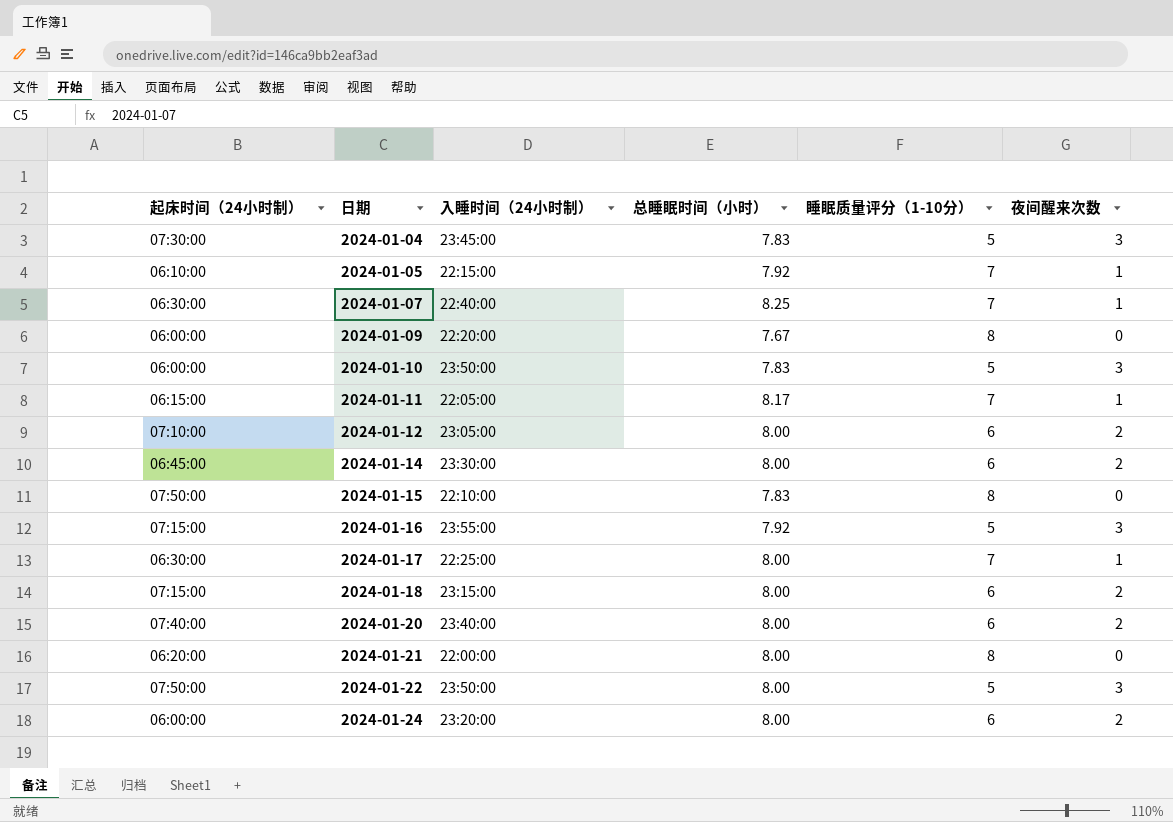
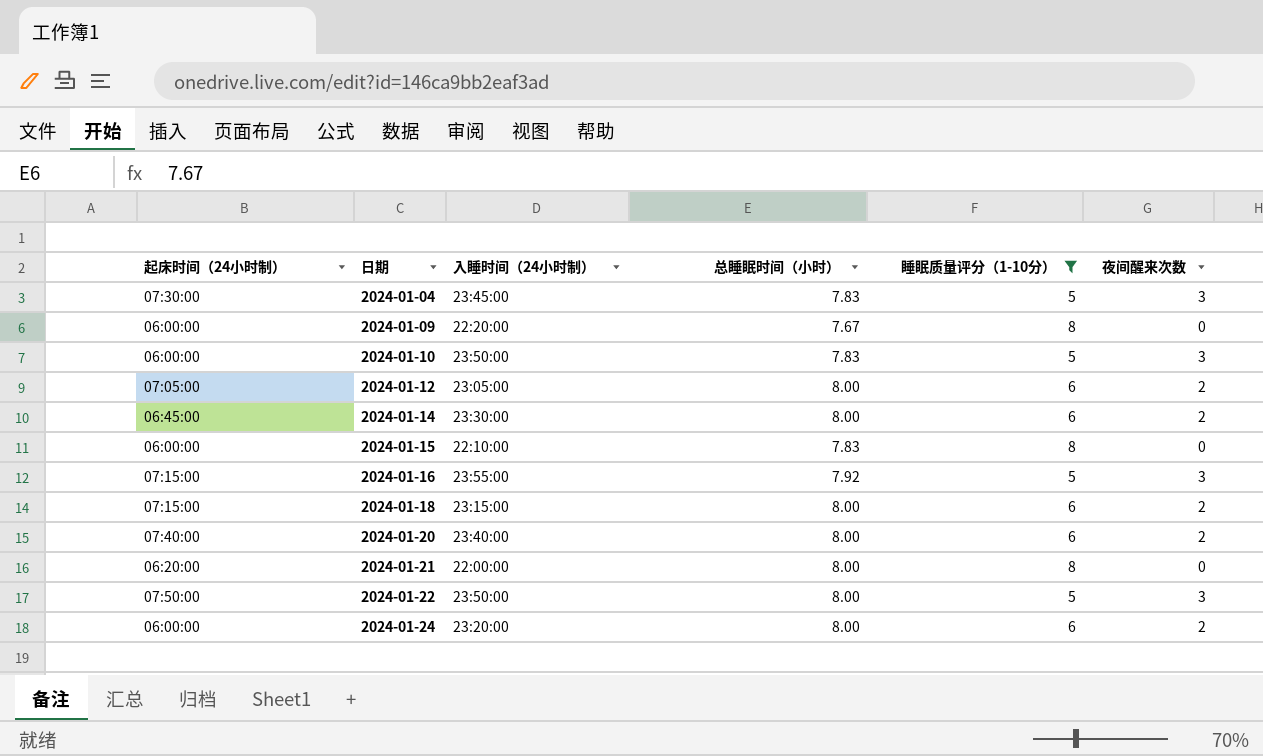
filter: none -> 睡眠质量评分（1-10分） != 7
2024-01-12 | 起床时间（24小时制）: 07:10:00 -> 07:05:00
2024-01-15 | 起床时间（24小时制）: 07:50:00 -> 06:00:00

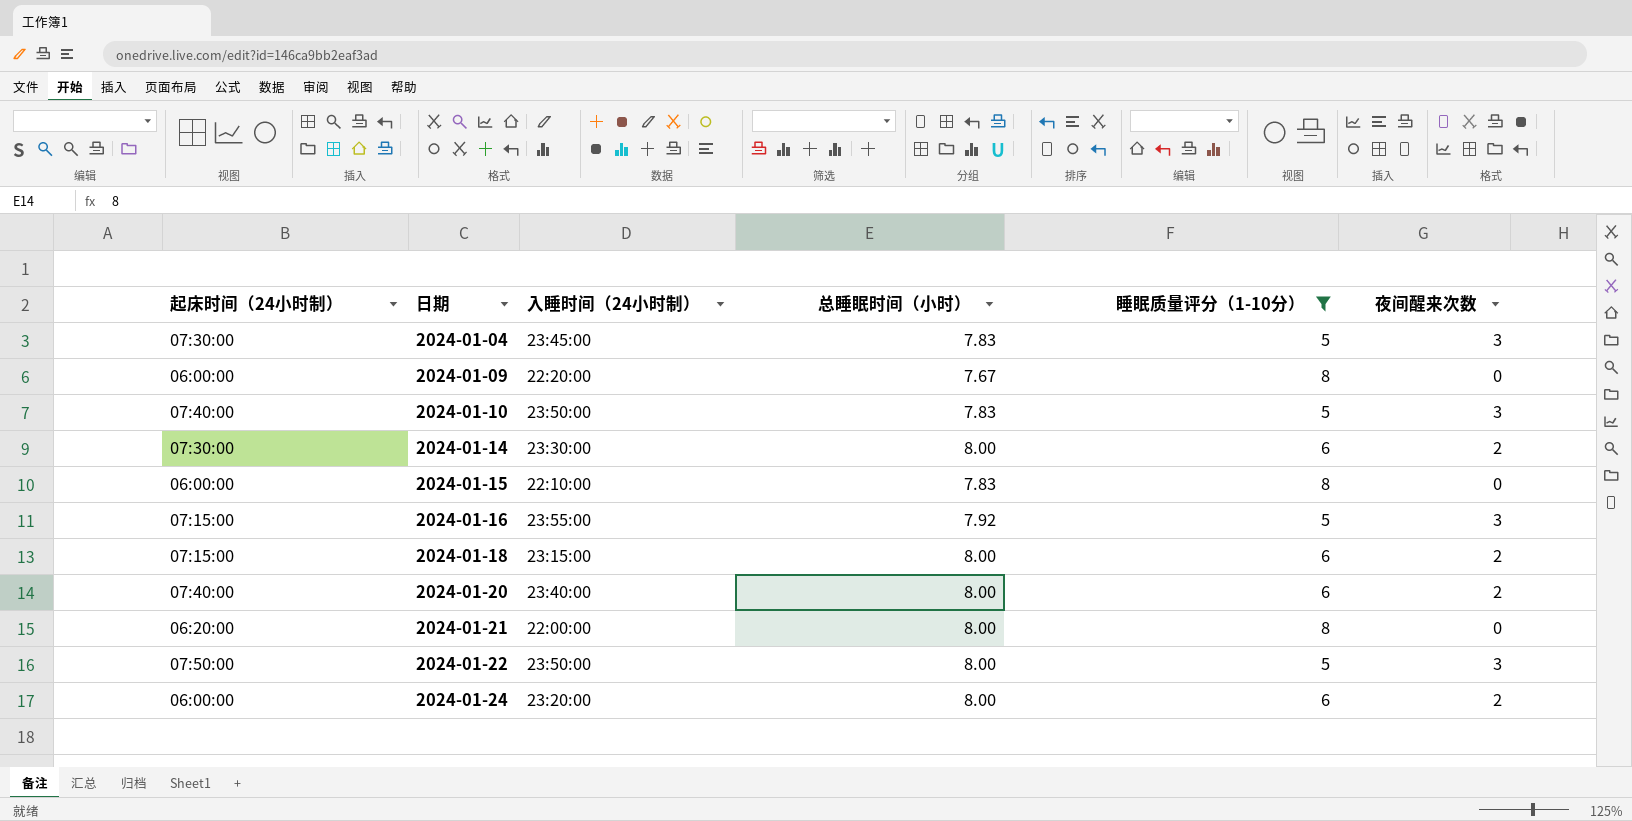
row 2024-01-12: 07:05:00 | 23:05:00 | 8.00 | 6 | 2 -> none
2024-01-10 | 起床时间（24小时制）: 06:00:00 -> 07:40:00
2024-01-14 | 起床时间（24小时制）: 06:45:00 -> 07:30:00

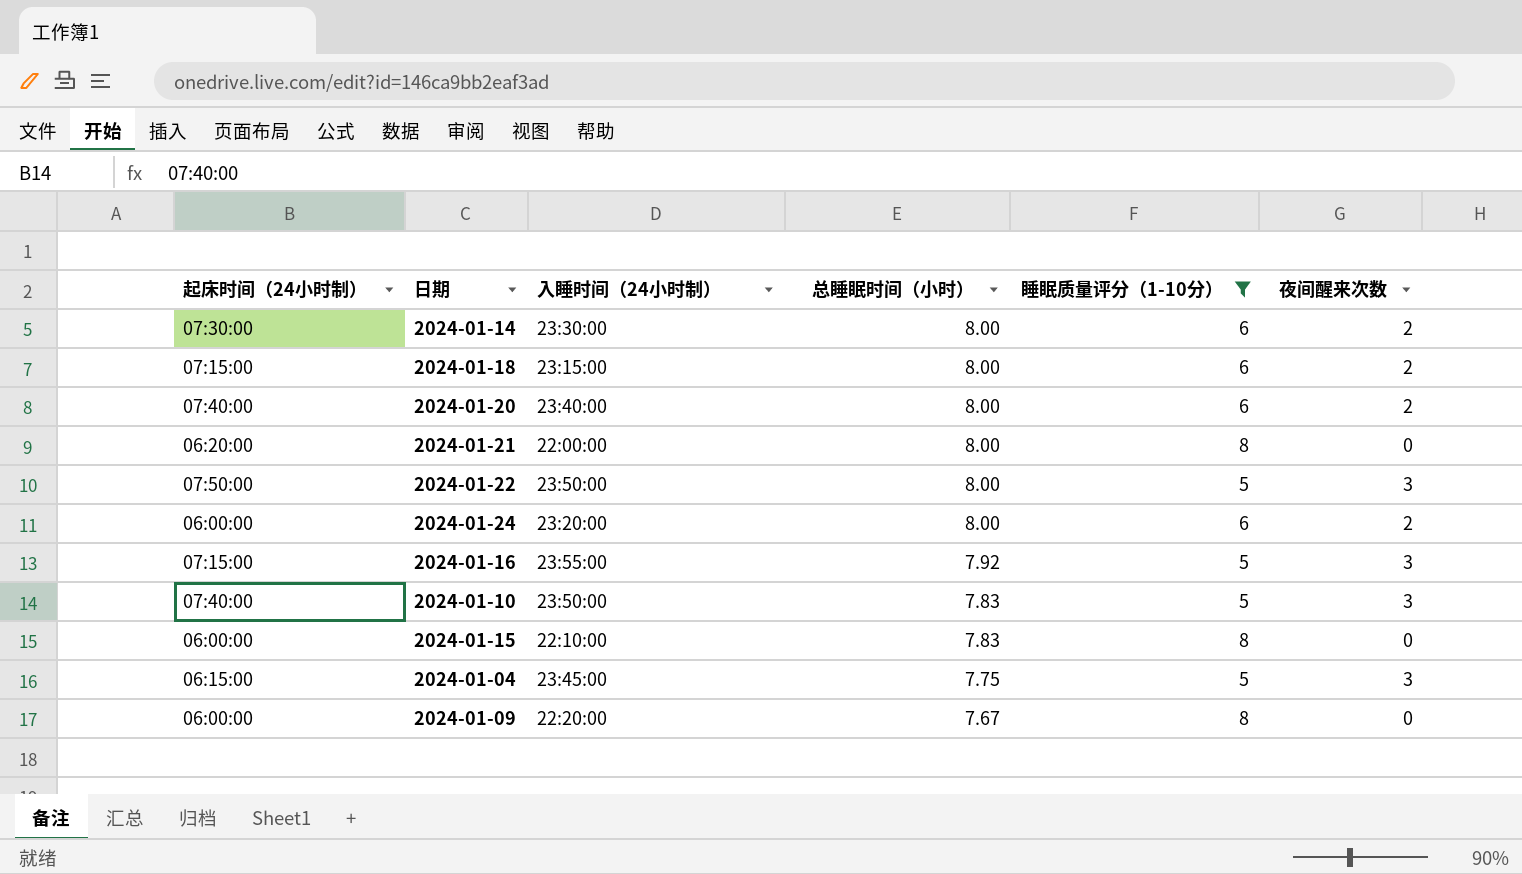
row order: 日期 ascending -> 总睡眠时间（小时） descending
2024-01-04 | 起床时间（24小时制）: 07:30:00 -> 06:15:00
2024-01-04 | 总睡眠时间（小时）: 7.83 -> 7.75

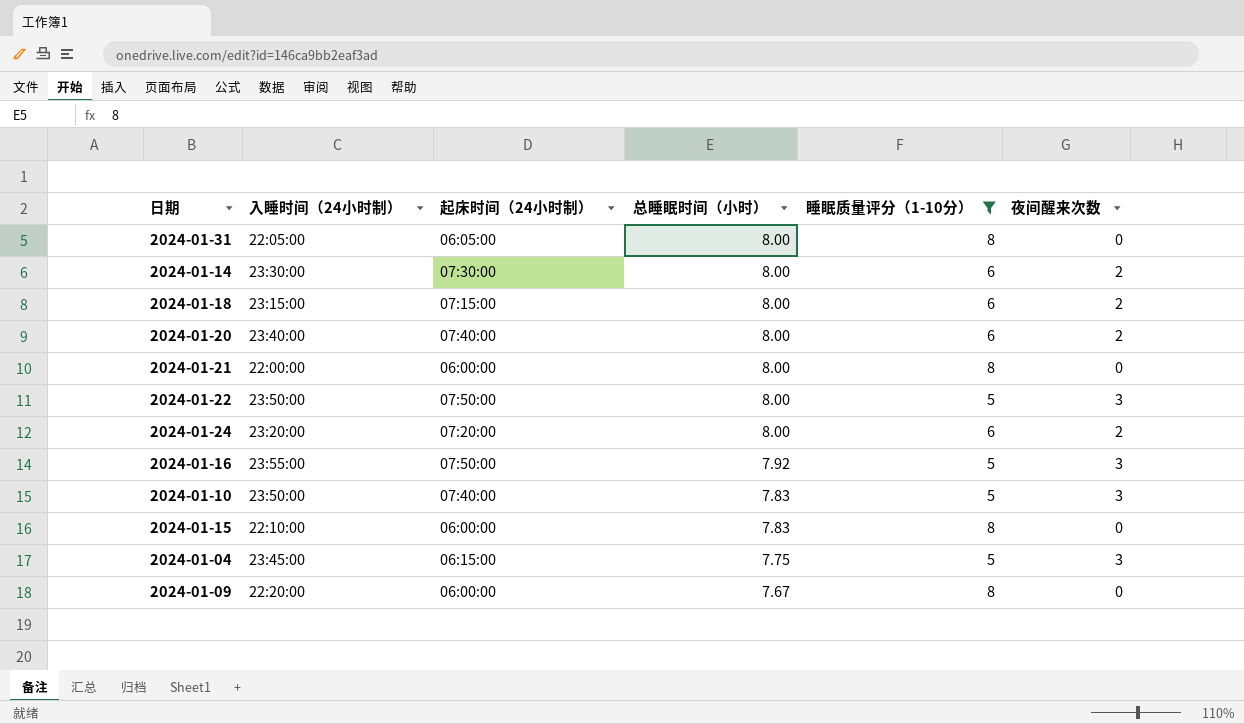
column 起床时间（24小时制） | position: 1 -> 3
row 2024-01-31: none -> 22:05:00 | 06:05:00 | 8.00 | 8 | 0
2024-01-21 | 起床时间（24小时制）: 06:20:00 -> 06:00:00
2024-01-24 | 起床时间（24小时制）: 06:00:00 -> 07:20:00
2024-01-16 | 起床时间（24小时制）: 07:15:00 -> 07:50:00

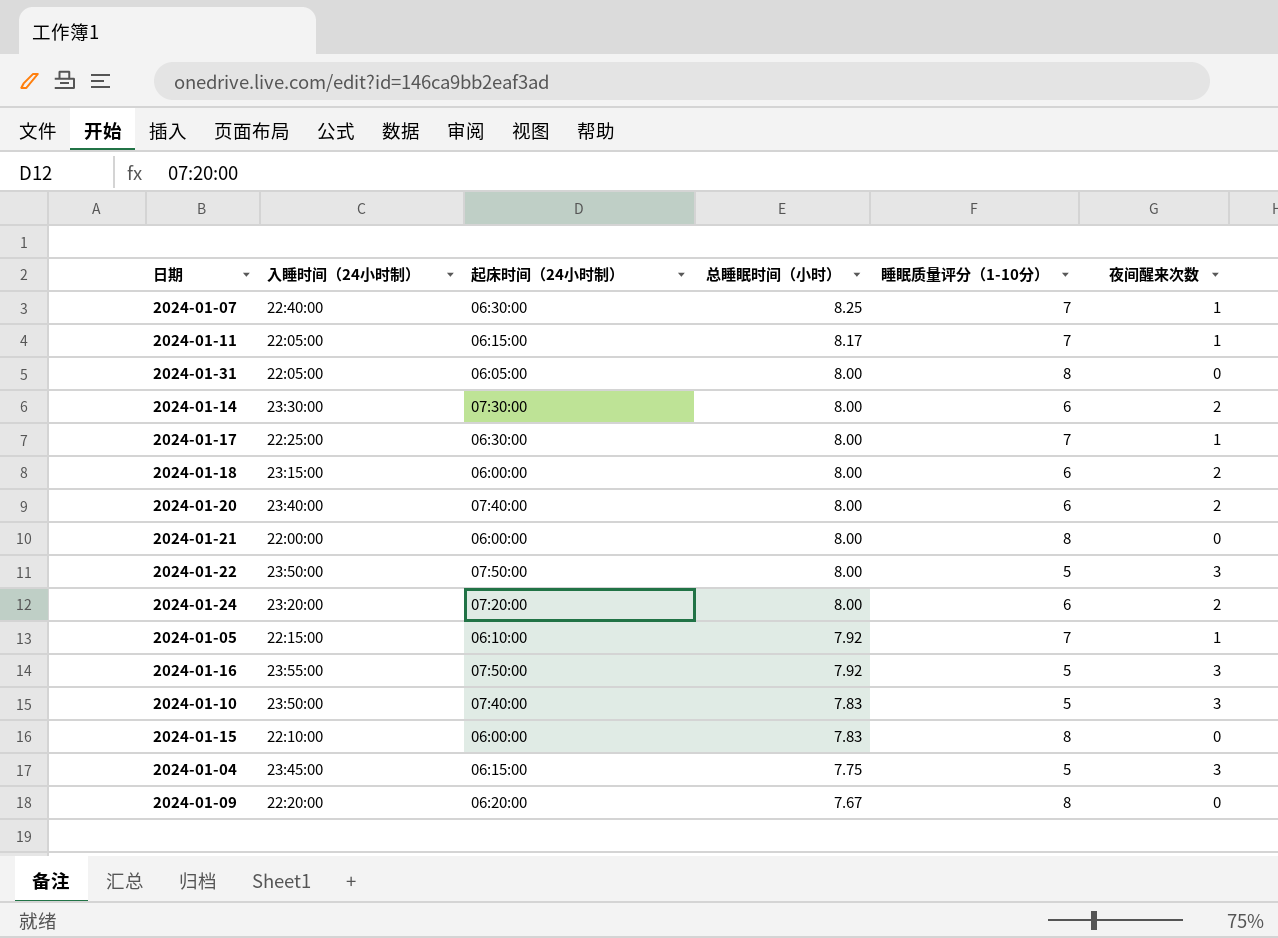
filter: 睡眠质量评分（1-10分） != 7 -> none
2024-01-18 | 起床时间（24小时制）: 07:15:00 -> 06:00:00
2024-01-09 | 起床时间（24小时制）: 06:00:00 -> 06:20:00

